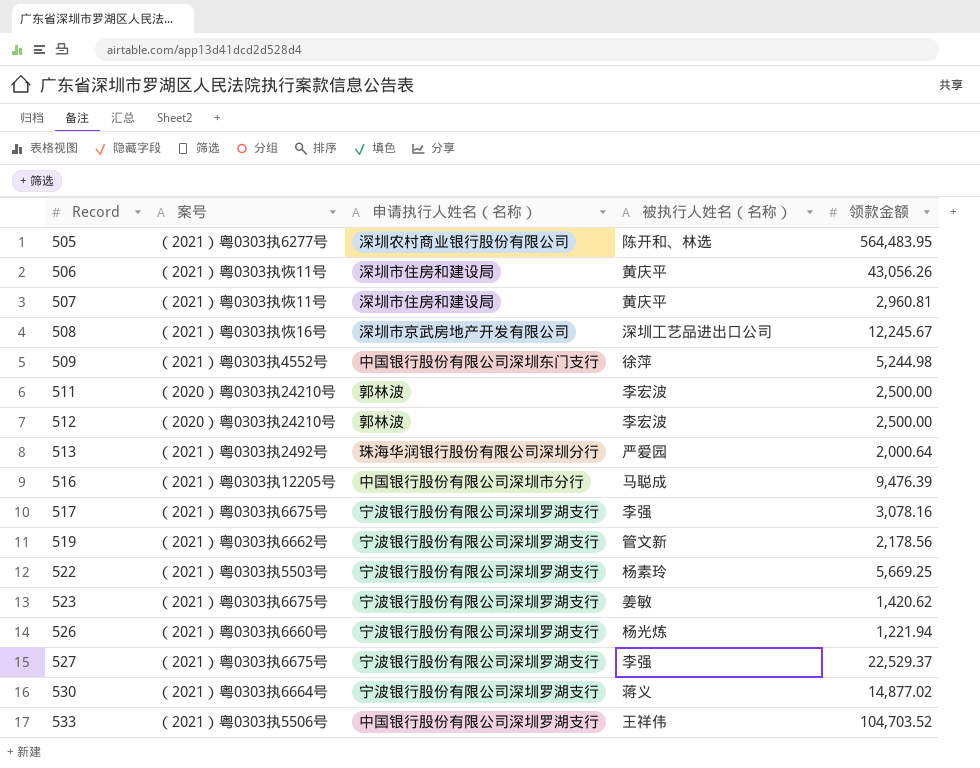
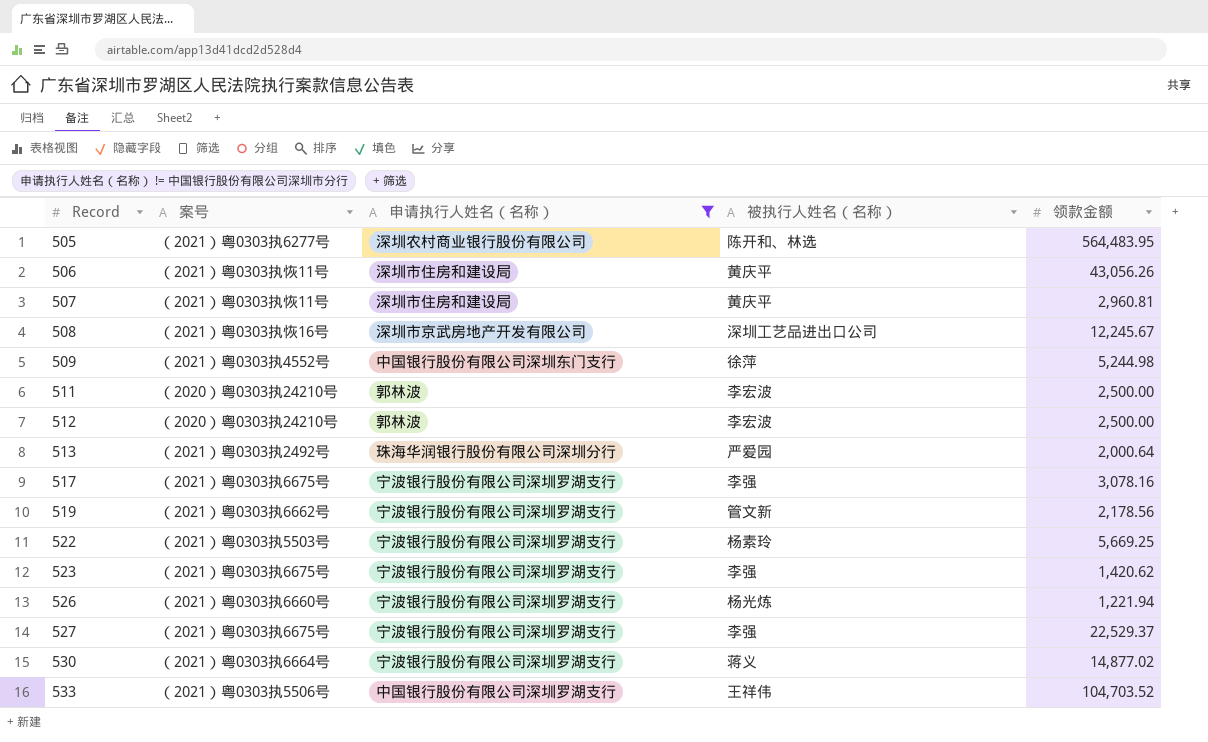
filter: none -> 申请执行人姓名（名称） != 中国银行股份有限公司深圳市分行
523 | 被执行人姓名（名称）: 姜敏 -> 李强

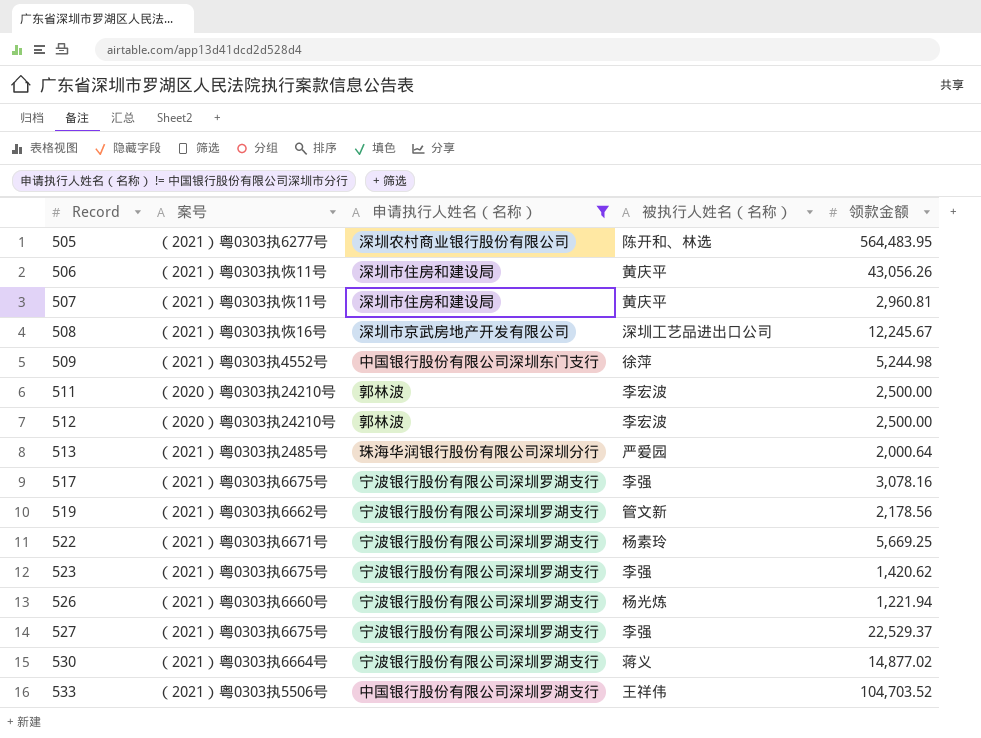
513 | 案号: （2021）粤0303执2492号 -> （2021）粤0303执2485号
522 | 案号: （2021）粤0303执5503号 -> （2021）粤0303执6671号

